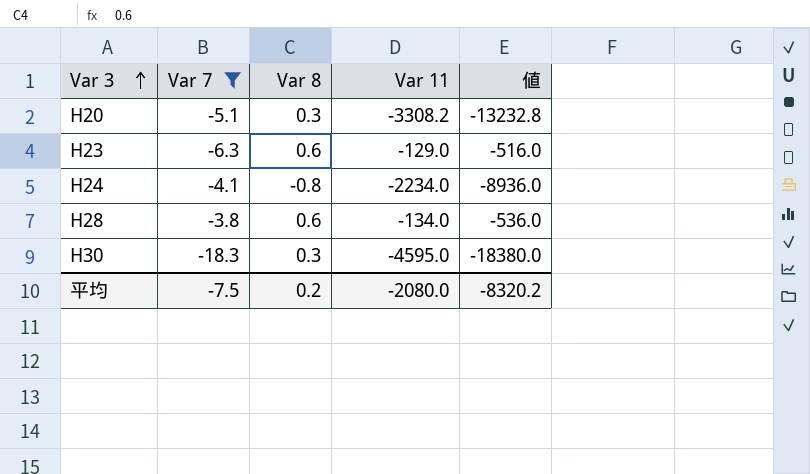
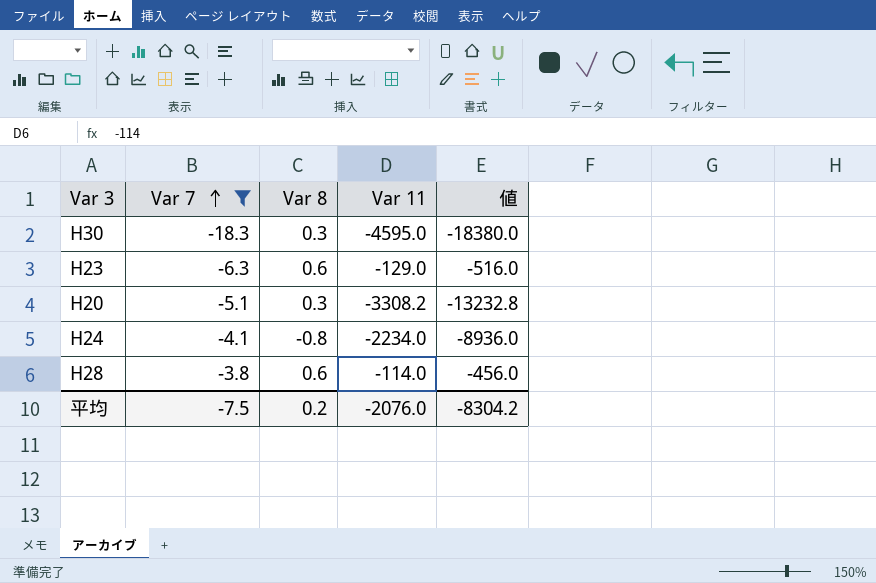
row order: Var 3 ascending -> Var 7 ascending
H28 | Var 11: -134.0 -> -114.0
H28 | 値: -536.0 -> -456.0
平均 | Var 11: -2080.0 -> -2076.0
平均 | 値: -8320.2 -> -8304.2

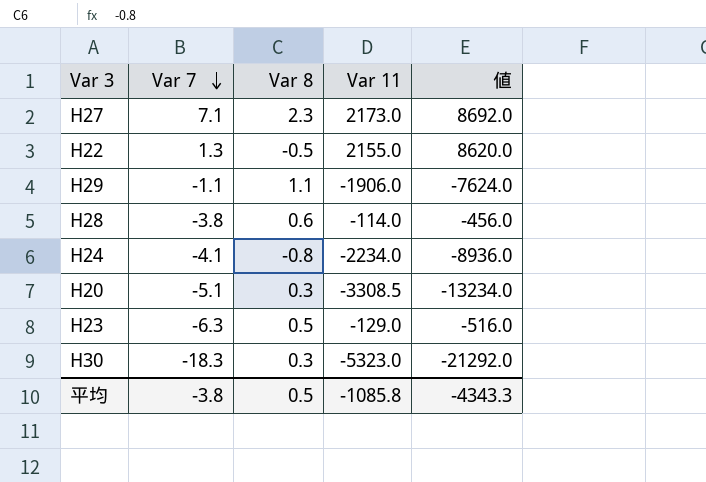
filter: Var 7 <= -3.8 -> none
row order: Var 7 ascending -> Var 7 descending
H20 | Var 11: -3308.2 -> -3308.5
H20 | 値: -13232.8 -> -13234.0
H23 | Var 8: 0.6 -> 0.5
H30 | Var 11: -4595.0 -> -5323.0
H30 | 値: -18380.0 -> -21292.0
平均 | Var 7: -7.5 -> -3.8
平均 | Var 8: 0.2 -> 0.5
平均 | Var 11: -2076.0 -> -1085.8
平均 | 値: -8304.2 -> -4343.3

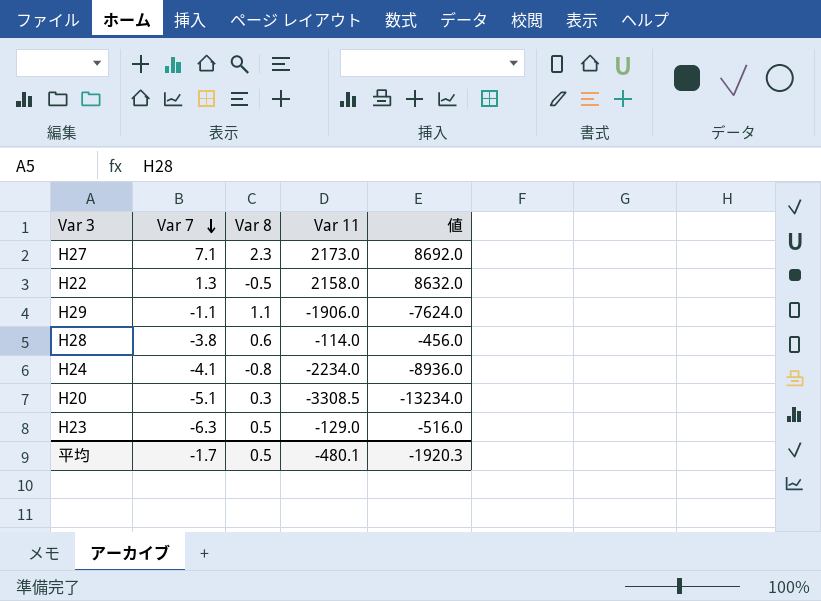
row H30: -18.3 | 0.3 | -5323.0 | -21292.0 -> none
H22 | Var 11: 2155.0 -> 2158.0
H22 | 値: 8620.0 -> 8632.0
平均 | Var 7: -3.8 -> -1.7
平均 | Var 11: -1085.8 -> -480.1
平均 | 値: -4343.3 -> -1920.3

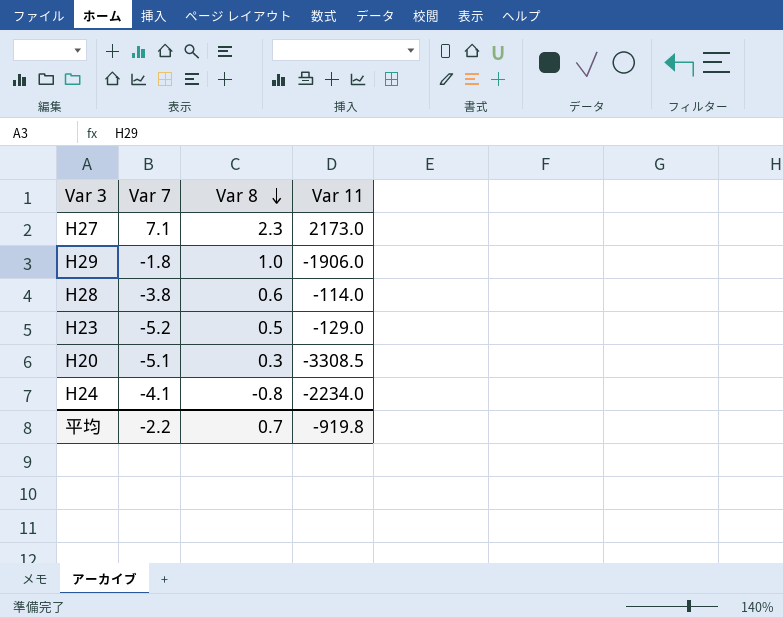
row order: Var 7 descending -> Var 8 descending
column 値 | formula: [Var 11] * 4 -> none
row H22: 1.3 | -0.5 | 2158.0 | 8632.0 -> none
H29 | Var 7: -1.1 -> -1.8
H29 | Var 8: 1.1 -> 1.0
H23 | Var 7: -6.3 -> -5.2
平均 | Var 7: -1.7 -> -2.2
平均 | Var 8: 0.5 -> 0.7
平均 | Var 11: -480.1 -> -919.8

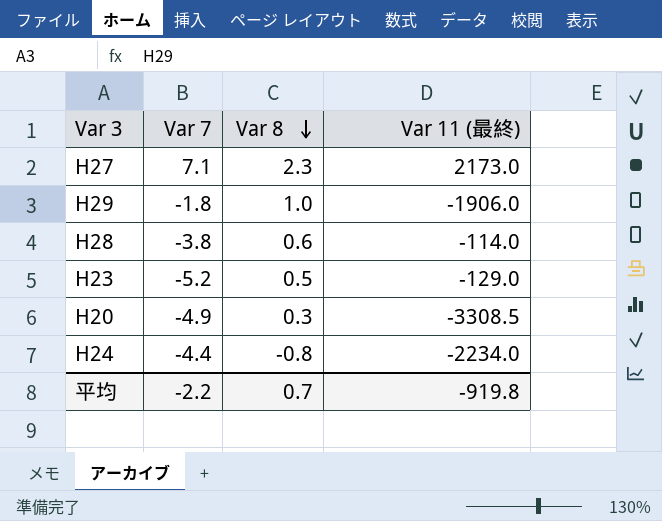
column name: Var 11 -> Var 11 (最終)
H20 | Var 7: -5.1 -> -4.9
H24 | Var 7: -4.1 -> -4.4

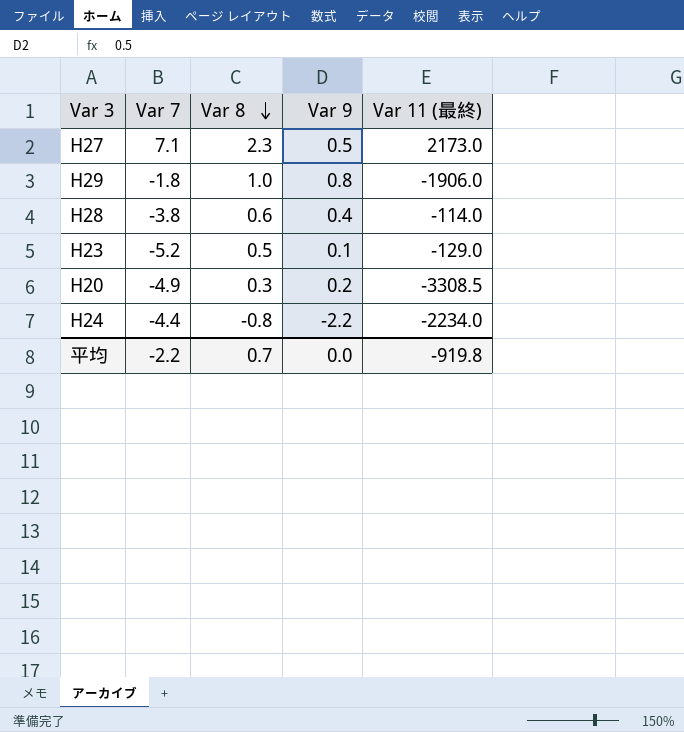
column Var 9 | position: none -> 4

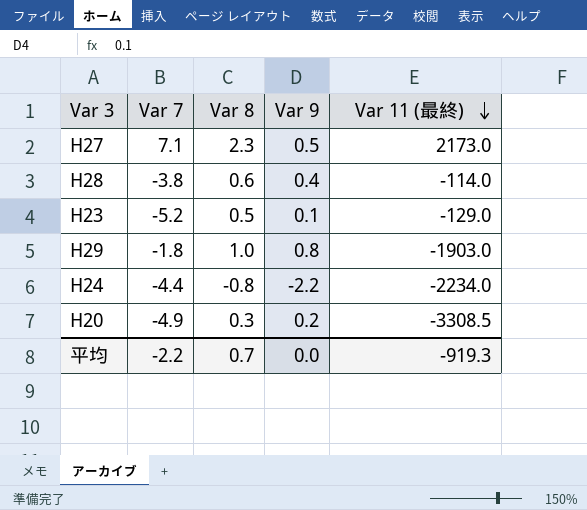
row order: Var 8 descending -> Var 11 (最終) descending
H29 | Var 11 (最終): -1906.0 -> -1903.0
平均 | Var 11 (最終): -919.8 -> -919.3

